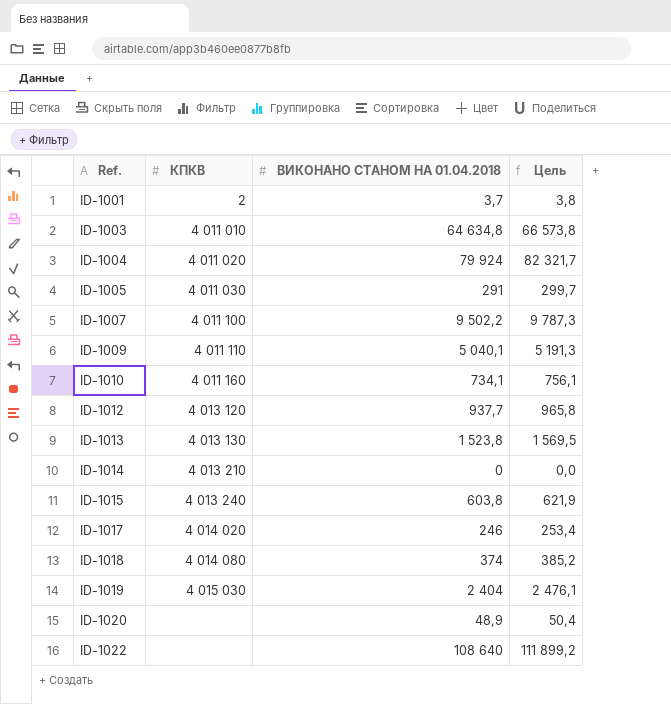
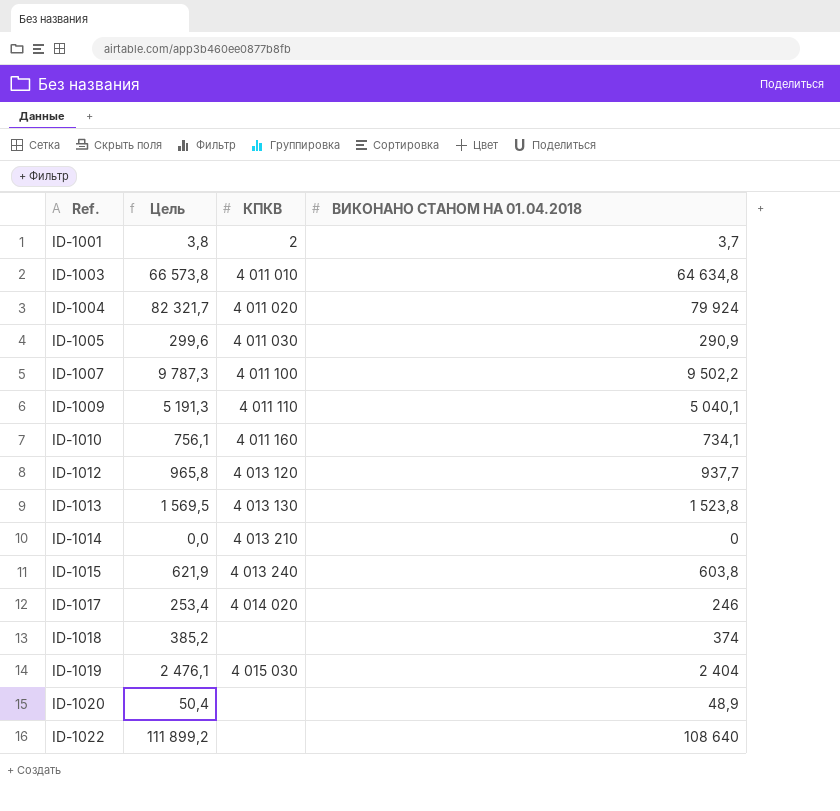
column Цель | position: 4 -> 2
ID-1005 | Цель: 299,7 -> 299,6
ID-1005 | ВИКОНАНО СТАНОМ НА 01.04.2018: 291 -> 290,9
ID-1018 | КПКВ: 4 014 080 -> none

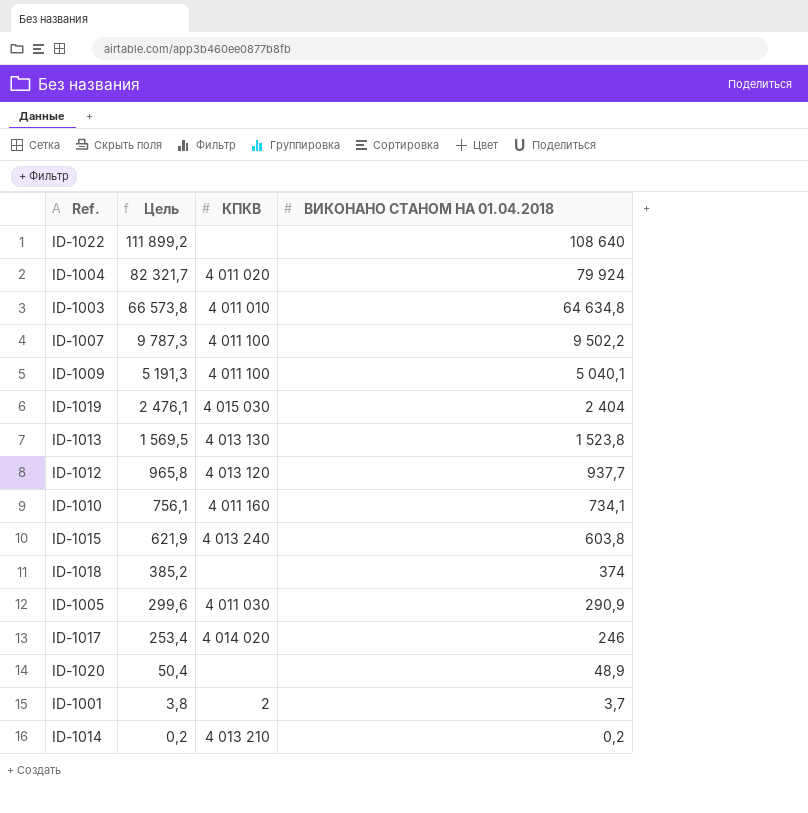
row order: Ref. ascending -> Цель descending
ID-1009 | КПКВ: 4 011 110 -> 4 011 100
ID-1014 | Цель: 0,0 -> 0,2
ID-1014 | ВИКОНАНО СТАНОМ НА 01.04.2018: 0 -> 0,2

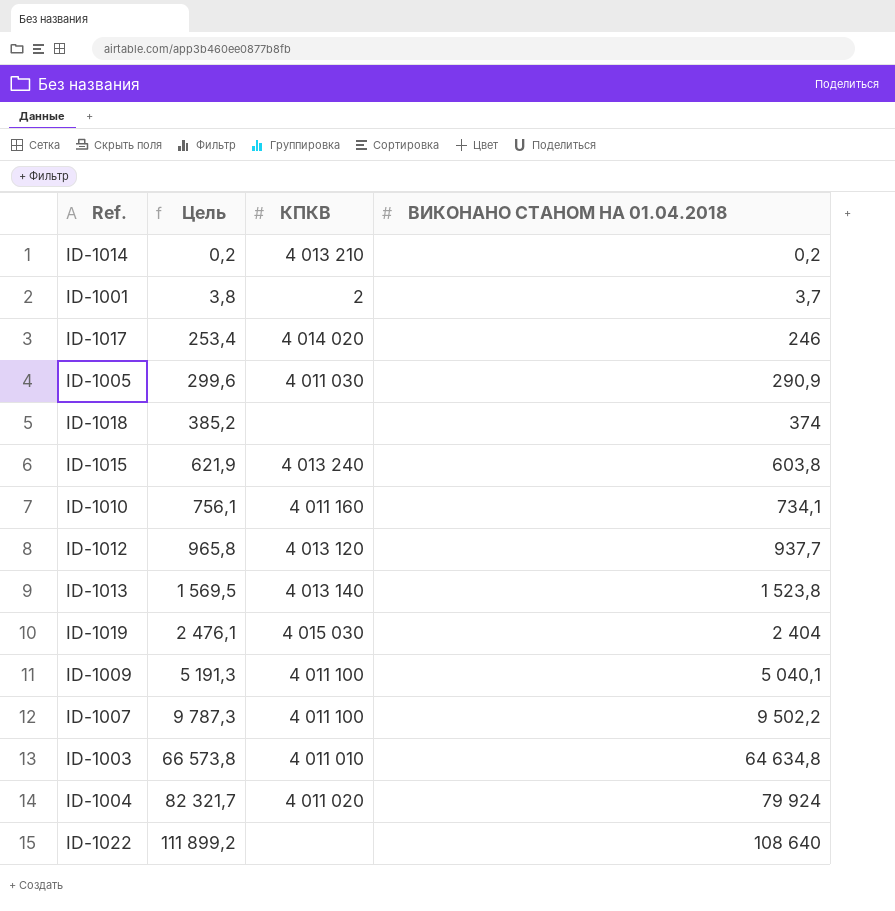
row order: Цель descending -> Цель ascending
row ID-1020: 50,4 | none | 48,9 -> none
ID-1013 | КПКВ: 4 013 130 -> 4 013 140

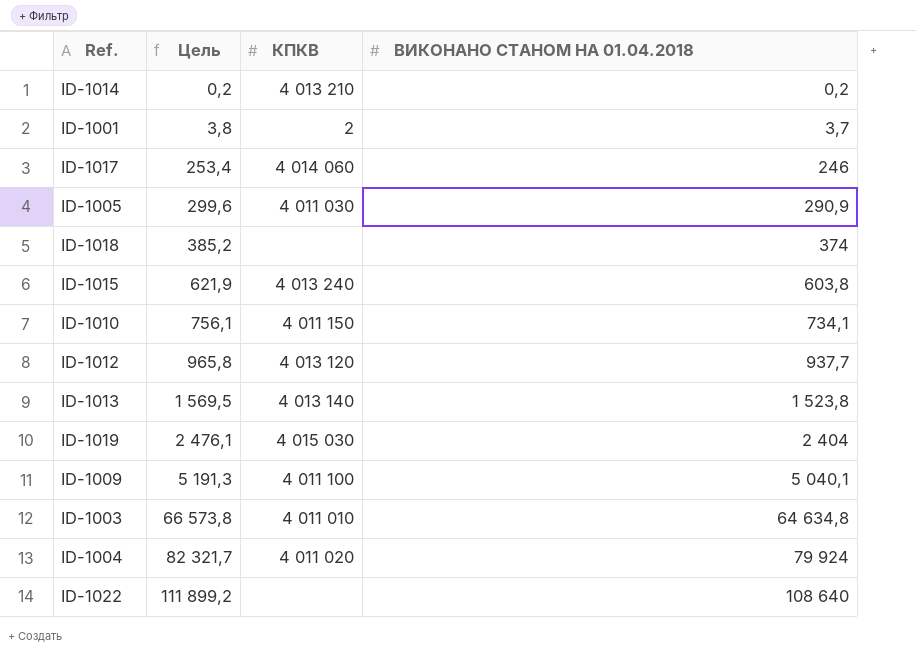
row ID-1007: 9 787,3 | 4 011 100 | 9 502,2 -> none
ID-1017 | КПКВ: 4 014 020 -> 4 014 060
ID-1010 | КПКВ: 4 011 160 -> 4 011 150

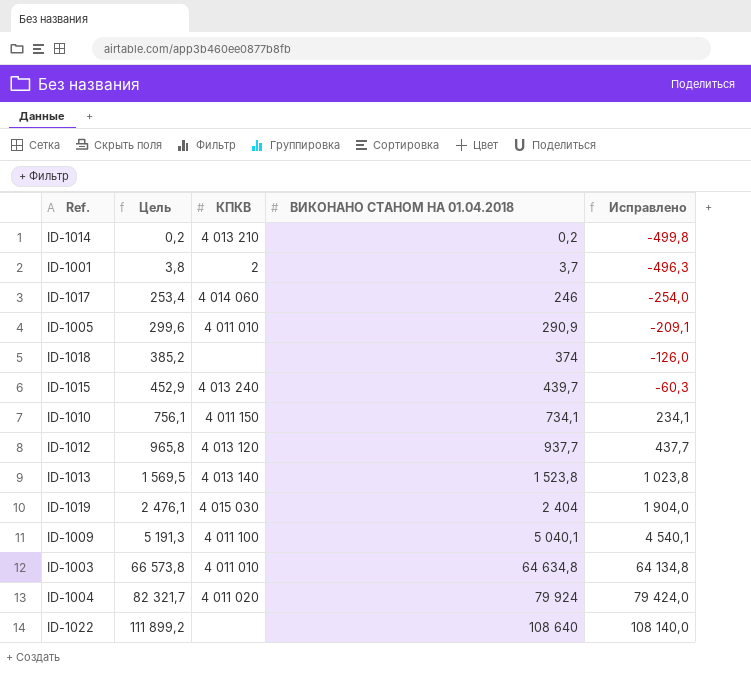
column Исправлено | formula: none -> [ВИКОНАНО СТАНОМ НА 01.04.2018] - 500
ID-1005 | КПКВ: 4 011 030 -> 4 011 010
ID-1015 | Цель: 621,9 -> 452,9
ID-1015 | ВИКОНАНО СТАНОМ НА 01.04.2018: 603,8 -> 439,7

